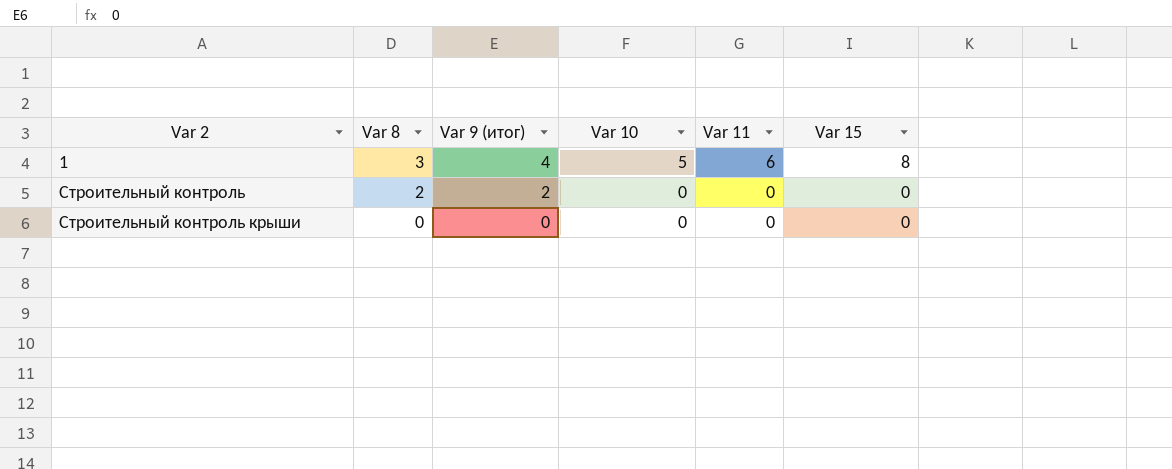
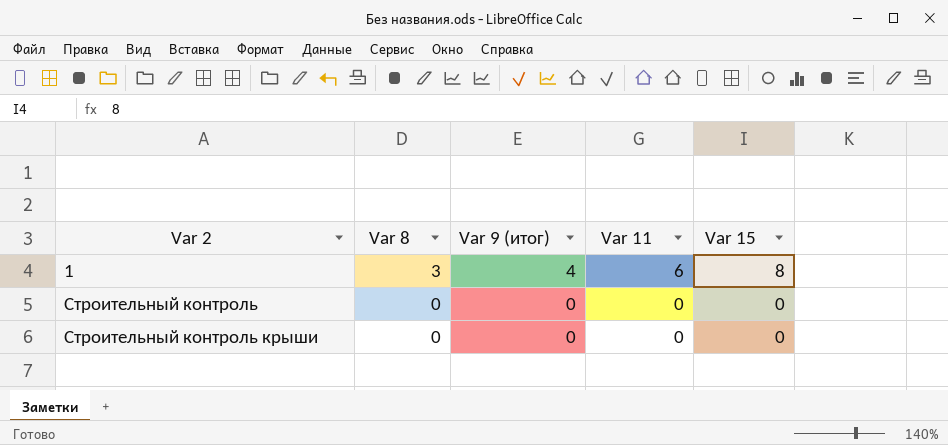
column Var 10 | position: 4 -> none
Строительный контроль | Var 8: 2 -> 0
Строительный контроль | Var 9 (итог): 2 -> 0

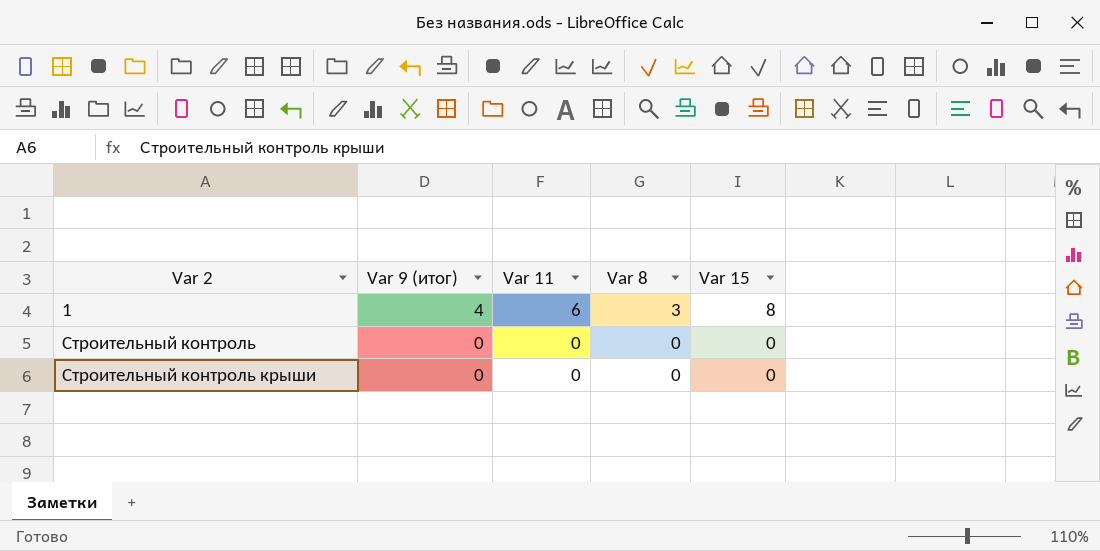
column Var 8 | position: 2 -> 4

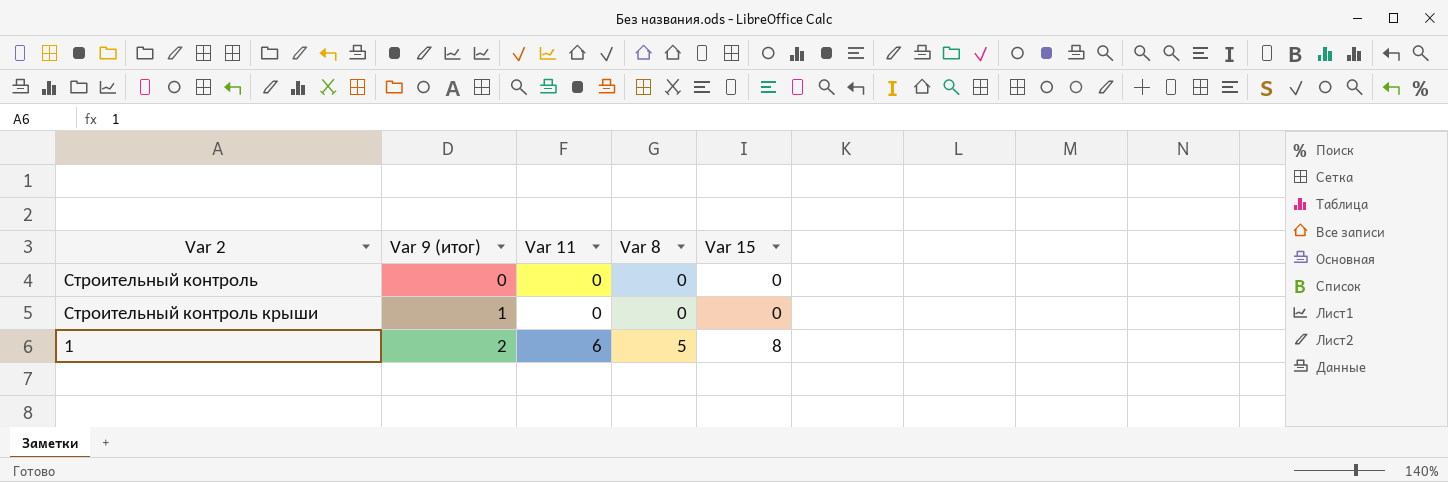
row order: Var 2 ascending -> Var 9 (итог) ascending
Строительный контроль крыши | Var 9 (итог): 0 -> 1
1 | Var 9 (итог): 4 -> 2
1 | Var 8: 3 -> 5

